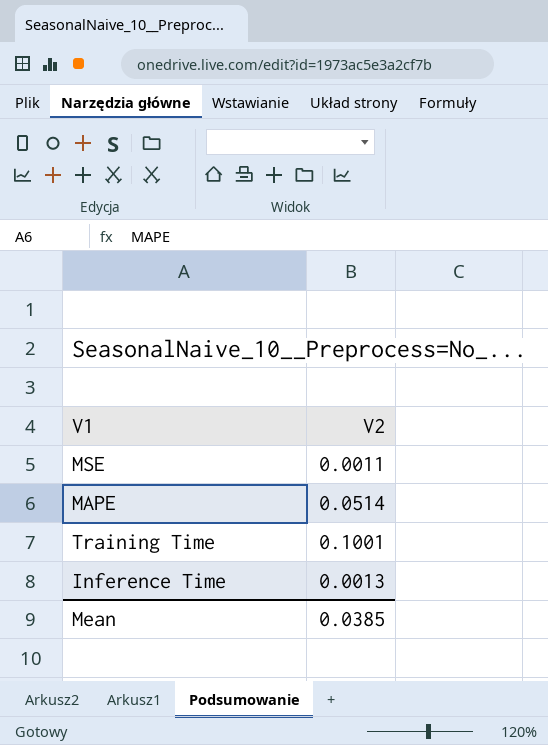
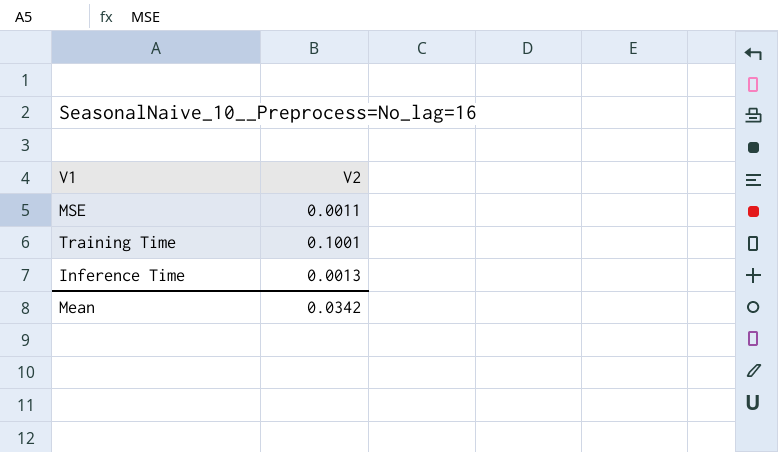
row MAPE: 0.0514 -> none
Mean | V2: 0.0385 -> 0.0342

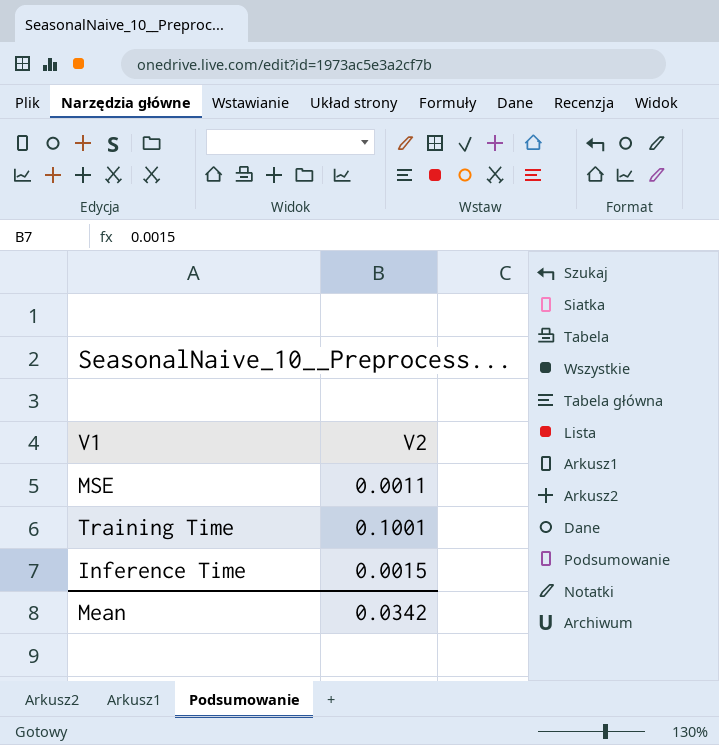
Inference Time | V2: 0.0013 -> 0.0015

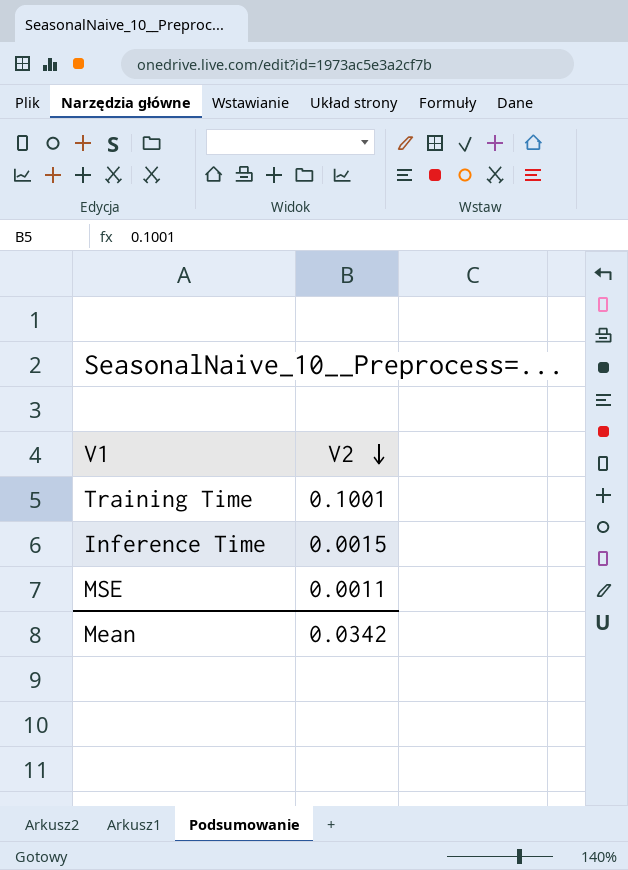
row order: none -> V2 descending

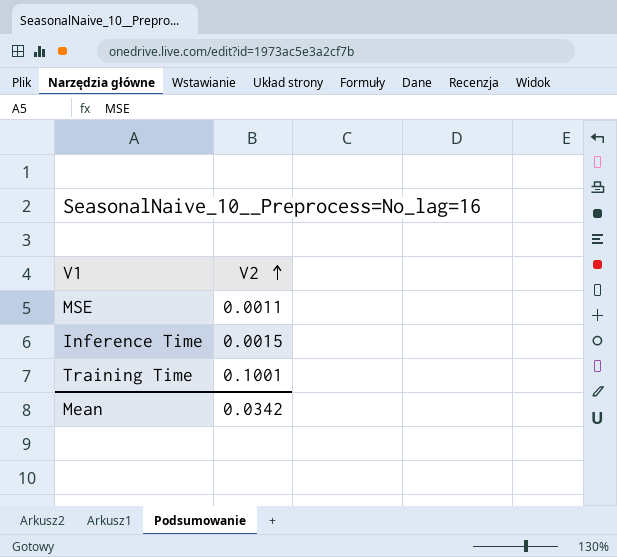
row order: V2 descending -> V2 ascending

